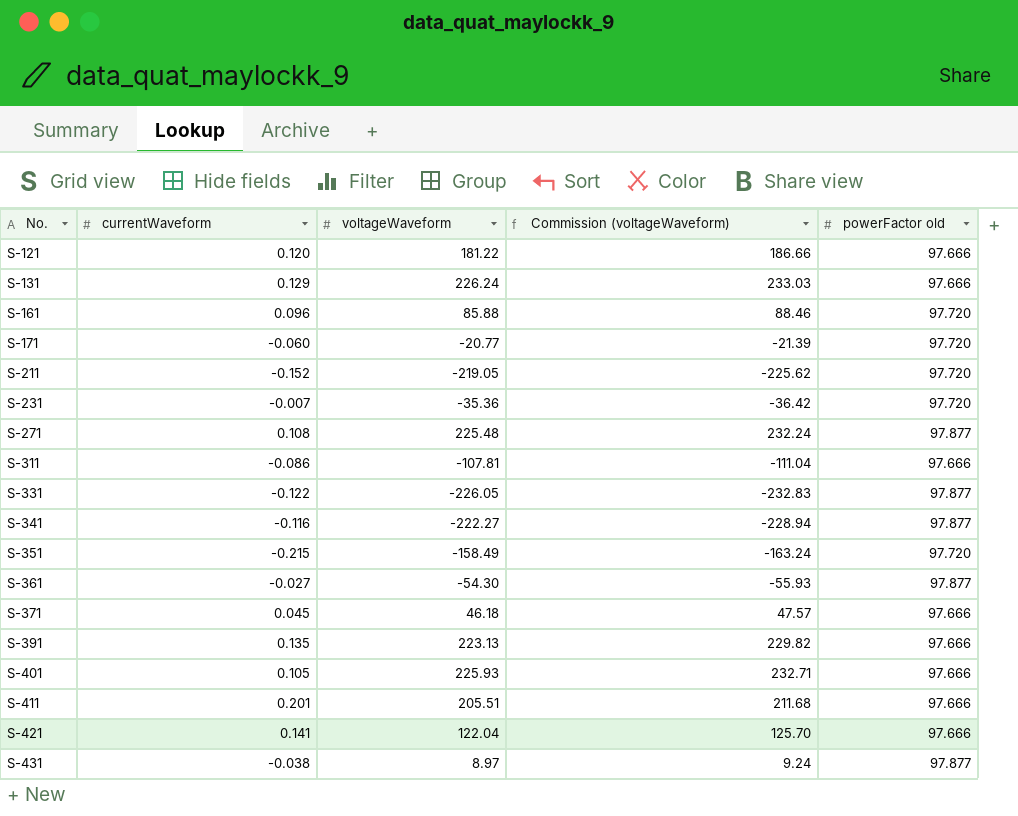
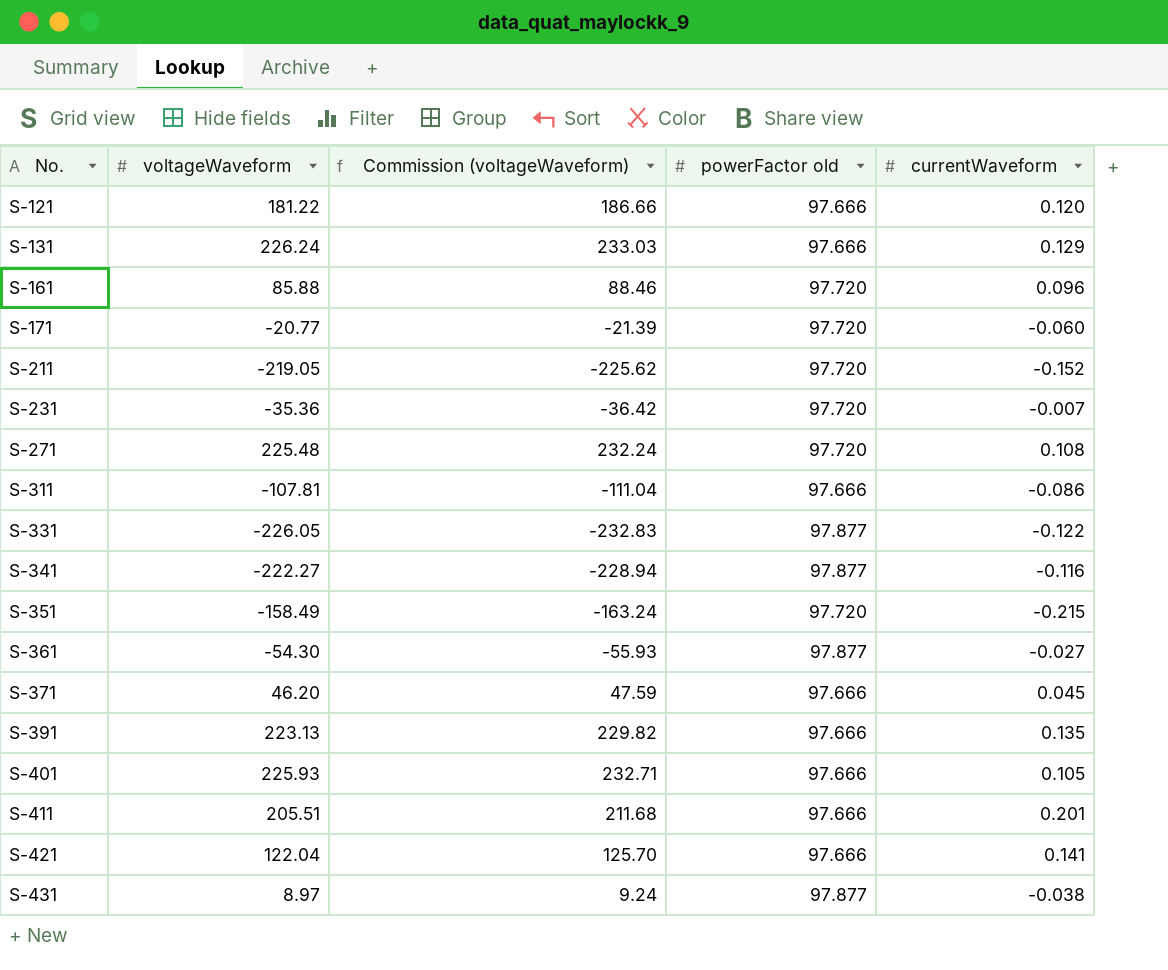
column currentWaveform | position: 2 -> 5
S-271 | powerFactor old: 97.877 -> 97.720
S-371 | voltageWaveform: 46.18 -> 46.20
S-371 | Commission (voltageWaveform): 47.57 -> 47.59

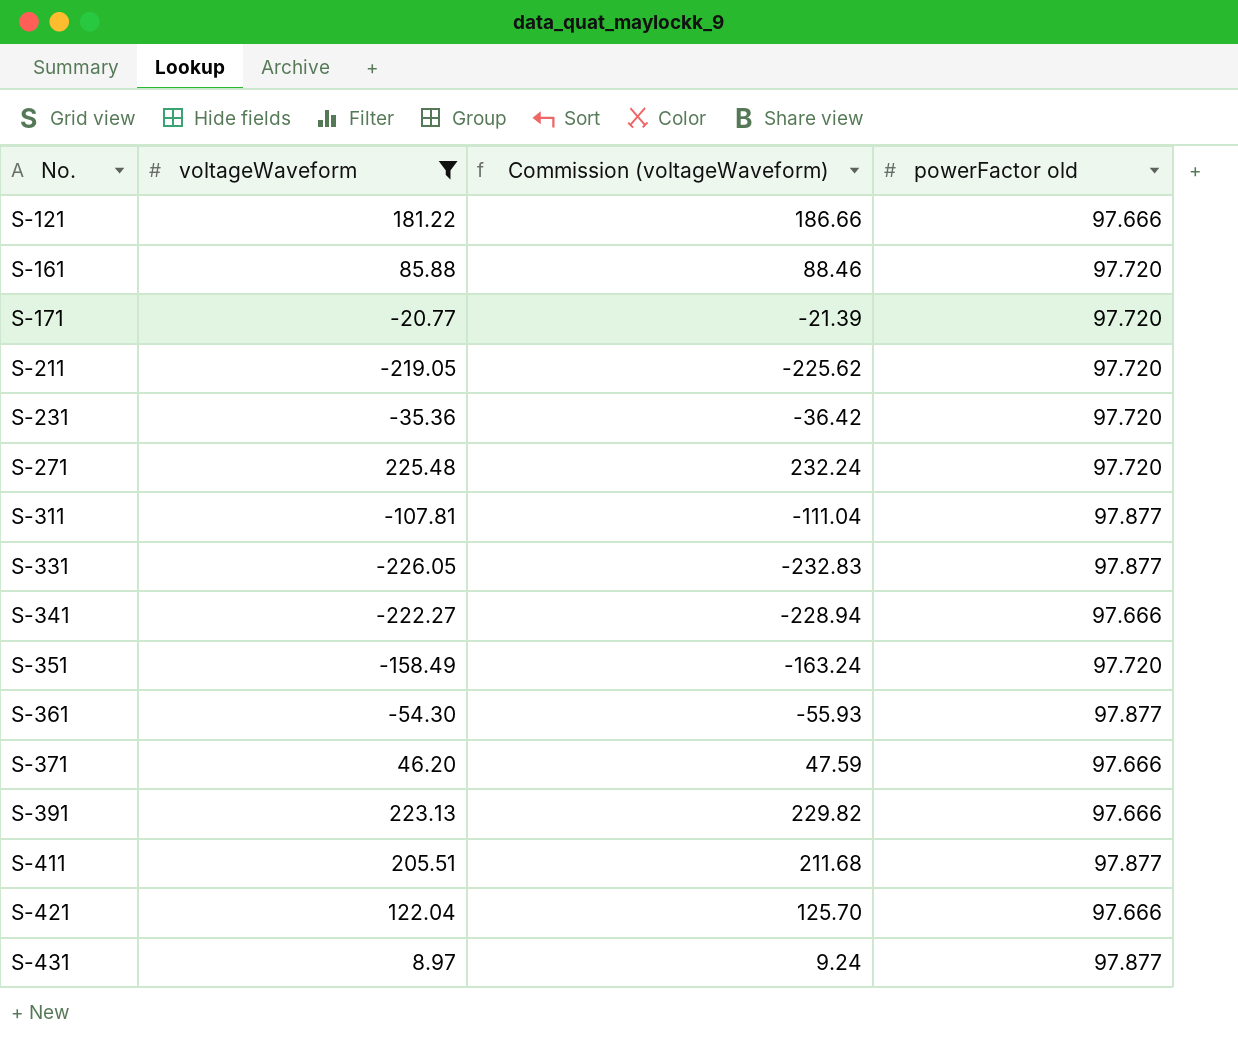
filter: none -> voltageWaveform <= 225.48
column currentWaveform | position: 5 -> none
S-311 | powerFactor old: 97.666 -> 97.877
S-341 | powerFactor old: 97.877 -> 97.666
S-411 | powerFactor old: 97.666 -> 97.877

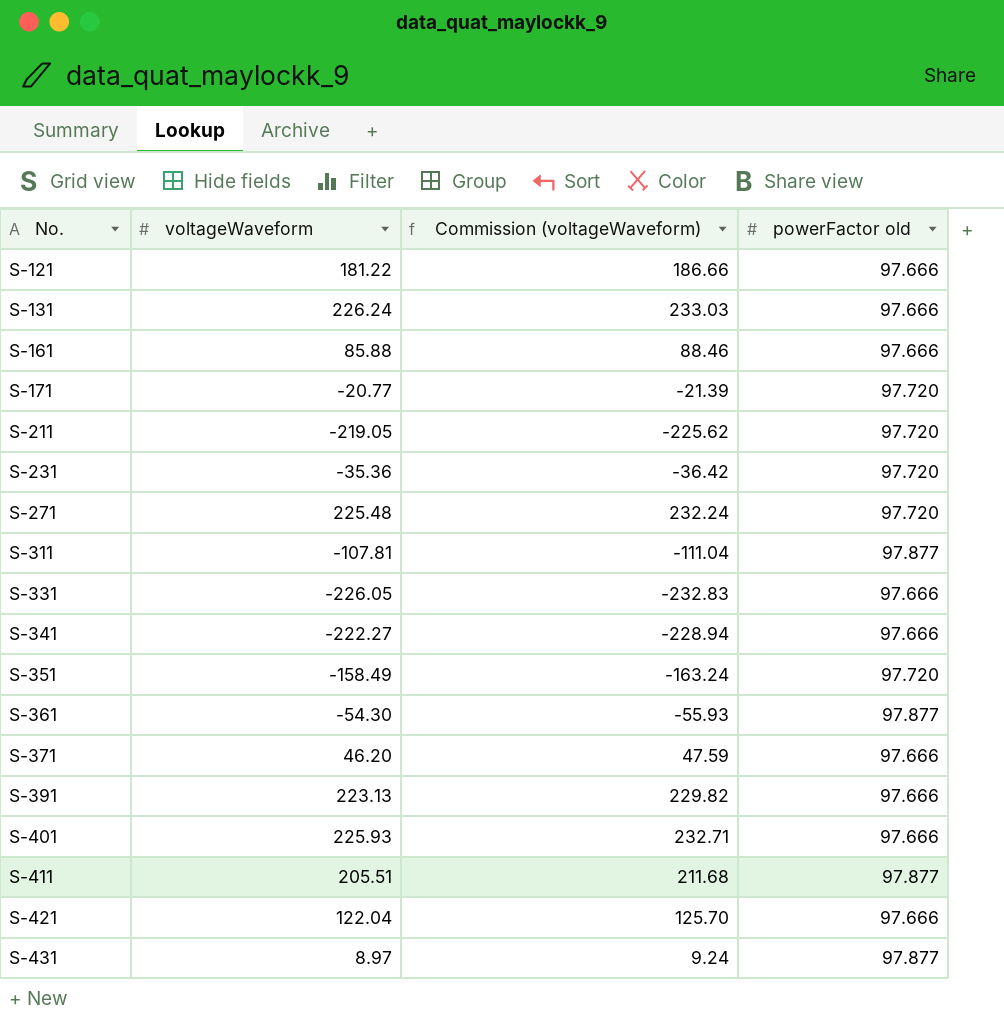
filter: voltageWaveform <= 225.48 -> none
S-161 | powerFactor old: 97.720 -> 97.666
S-331 | powerFactor old: 97.877 -> 97.666

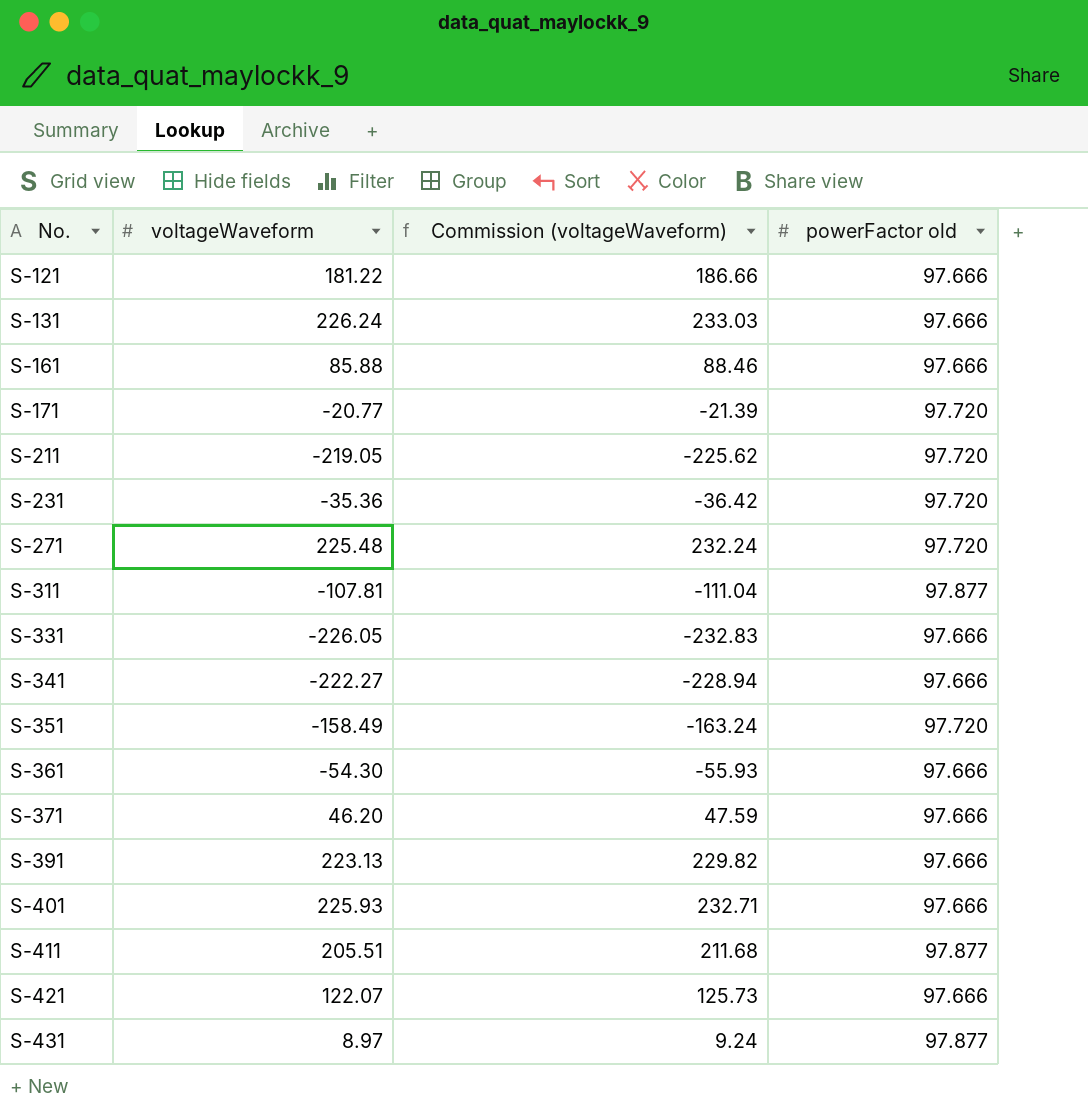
S-361 | powerFactor old: 97.877 -> 97.666
S-421 | voltageWaveform: 122.04 -> 122.07
S-421 | Commission (voltageWaveform): 125.70 -> 125.73

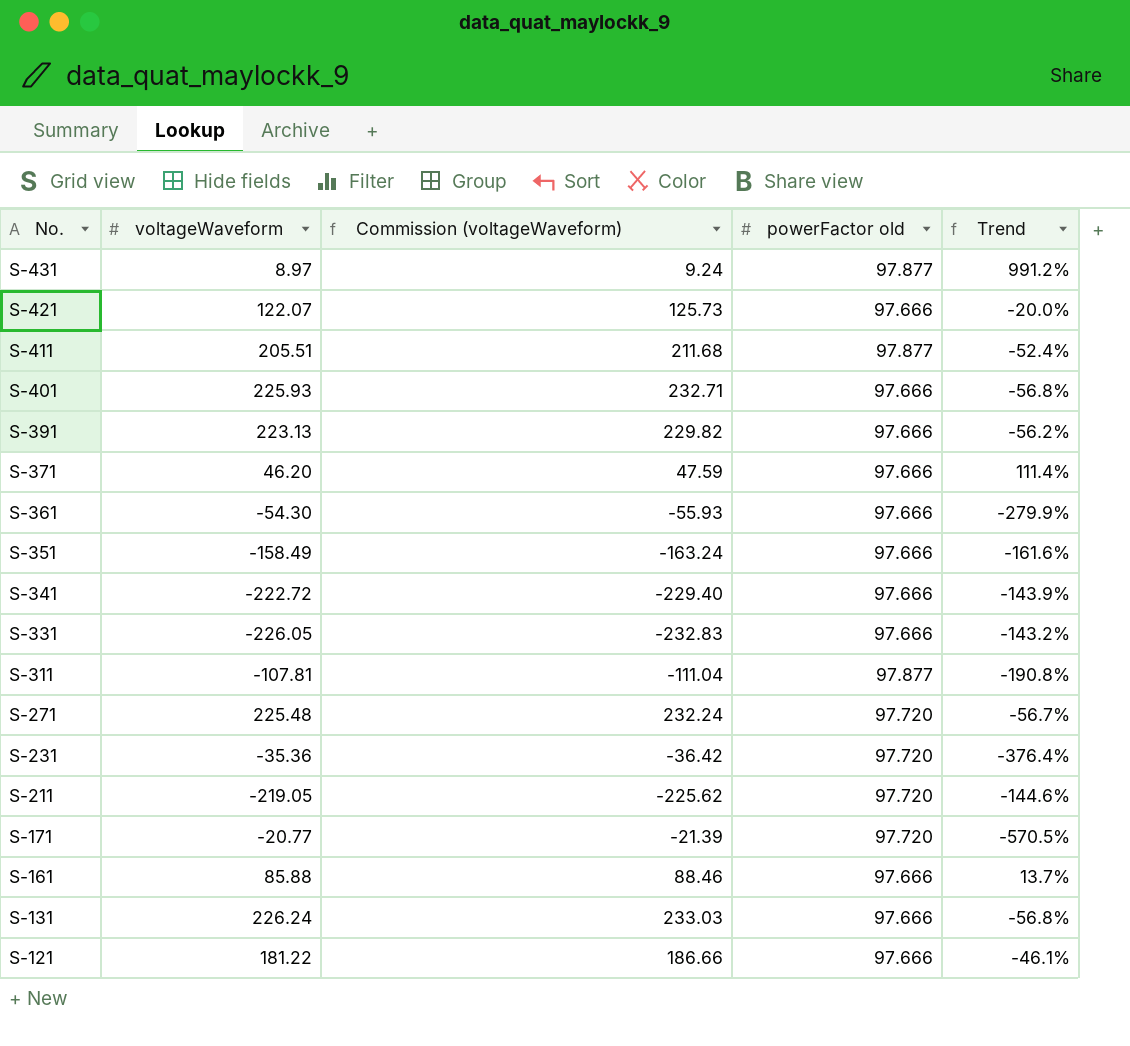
row order: No. ascending -> No. descending
column Trend | formula: none -> ([powerFactor old] - [voltageWaveform]) / [voltageWaveform]
S-351 | powerFactor old: 97.720 -> 97.666
S-341 | voltageWaveform: -222.27 -> -222.72
S-341 | Commission (voltageWaveform): -228.94 -> -229.40

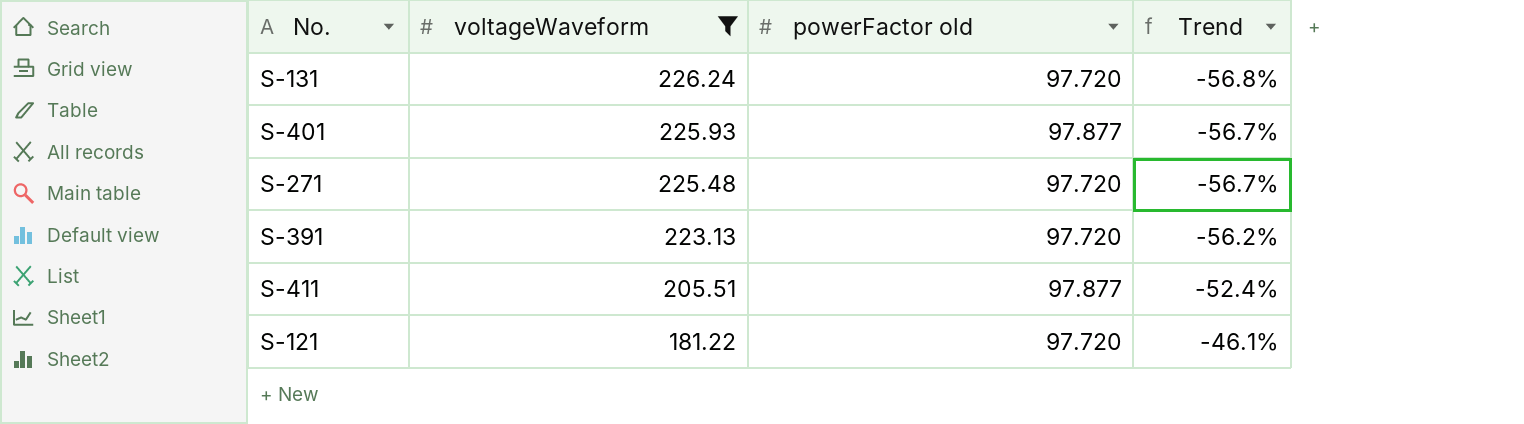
filter: none -> voltageWaveform >= 181.22
row order: No. descending -> voltageWaveform descending
column Commission (voltageWaveform) | formula: [voltageWaveform] * 1.03 -> none
S-131 | powerFactor old: 97.666 -> 97.720
S-401 | powerFactor old: 97.666 -> 97.877
S-401 | Trend: -56.8% -> -56.7%
S-391 | powerFactor old: 97.666 -> 97.720
S-121 | powerFactor old: 97.666 -> 97.720

